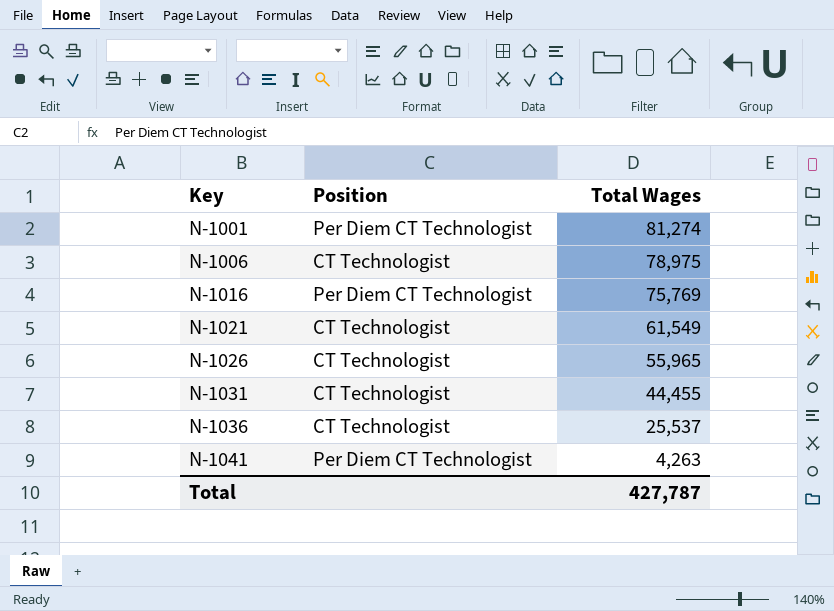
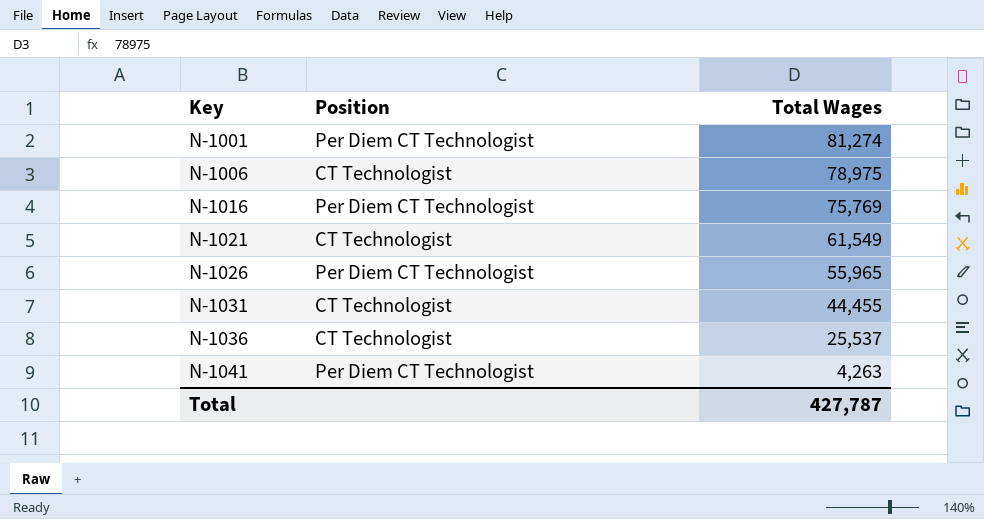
N-1026 | Position: CT Technologist -> Per Diem CT Technologist

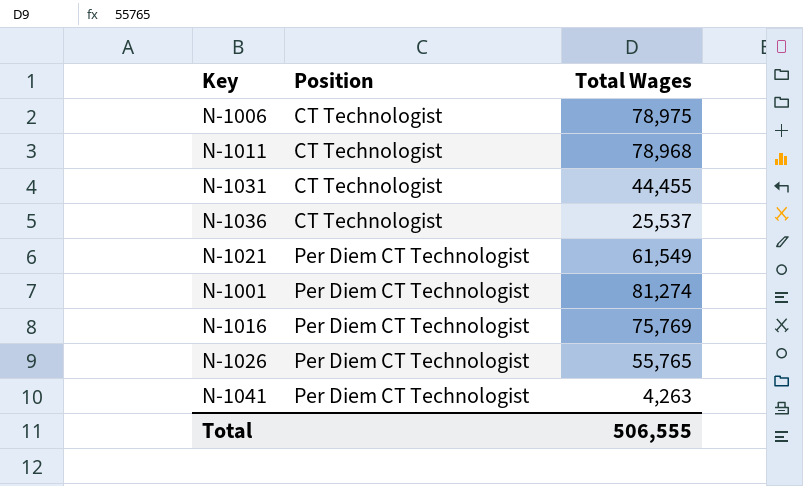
row order: Key ascending -> Position ascending
row N-1011: none -> CT Technologist | 78,968
N-1021 | Position: CT Technologist -> Per Diem CT Technologist
N-1026 | Total Wages: 55,965 -> 55,765
Total | Total Wages: 427,787 -> 506,555

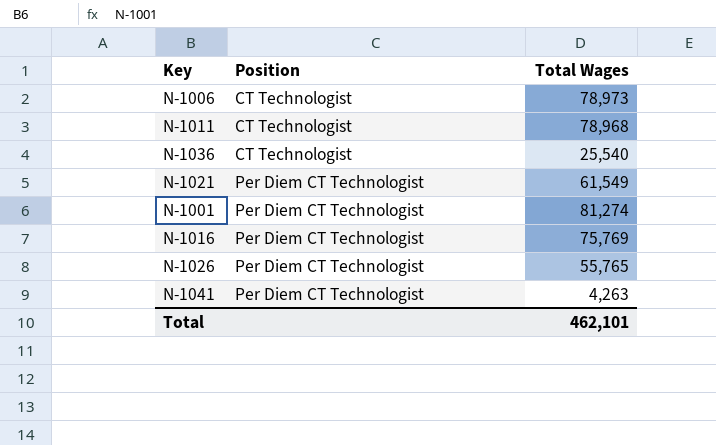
row N-1031: CT Technologist | 44,455 -> none
N-1006 | Total Wages: 78,975 -> 78,973
N-1036 | Total Wages: 25,537 -> 25,540
Total | Total Wages: 506,555 -> 462,101

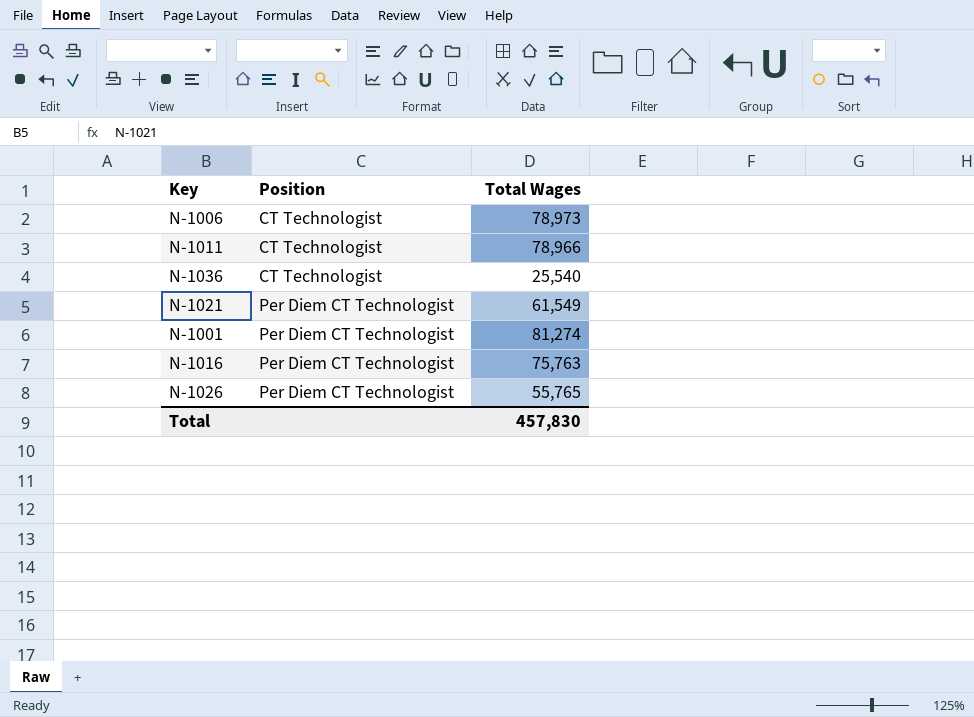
row N-1041: Per Diem CT Technologist | 4,263 -> none
N-1011 | Total Wages: 78,968 -> 78,966
N-1016 | Total Wages: 75,769 -> 75,763
Total | Total Wages: 462,101 -> 457,830

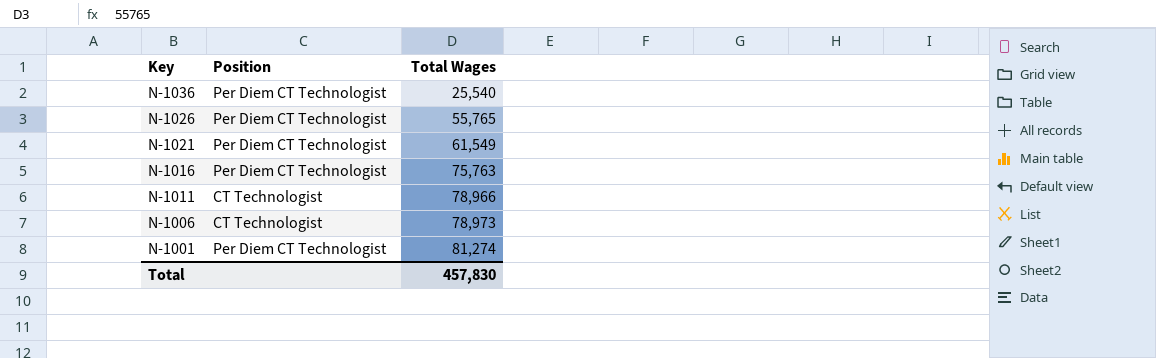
row order: Position ascending -> Key descending
N-1036 | Position: CT Technologist -> Per Diem CT Technologist

